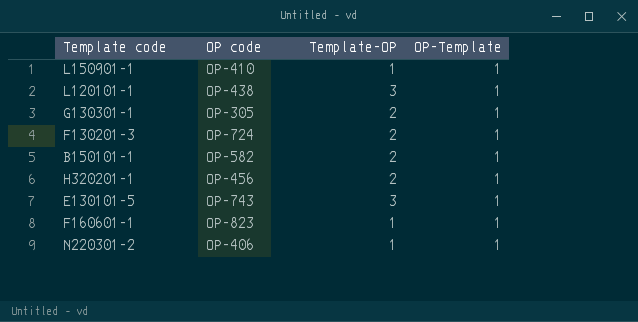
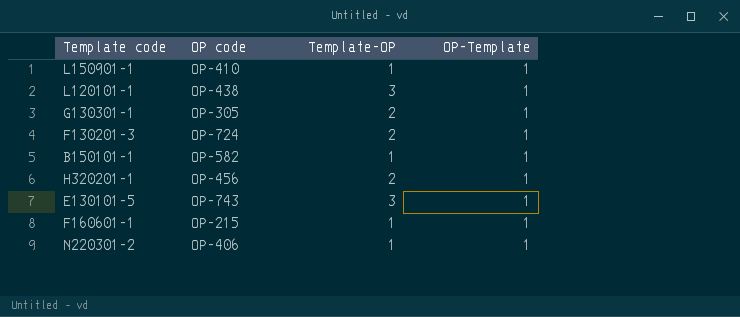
B150101-1 | Template-OP: 2 -> 1
F160601-1 | OP code: OP-823 -> OP-215

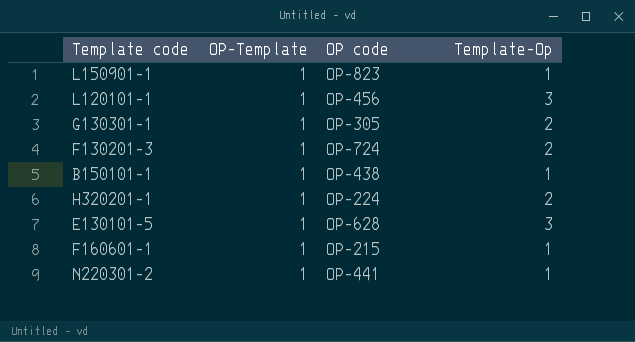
column OP-Template | position: 4 -> 2
column name: Template-OP -> Template-Op
L150901-1 | OP code: OP-410 -> OP-823
L120101-1 | OP code: OP-438 -> OP-456
B150101-1 | OP code: OP-582 -> OP-438
H320201-1 | OP code: OP-456 -> OP-224
E130101-5 | OP code: OP-743 -> OP-628
N220301-2 | OP code: OP-406 -> OP-441

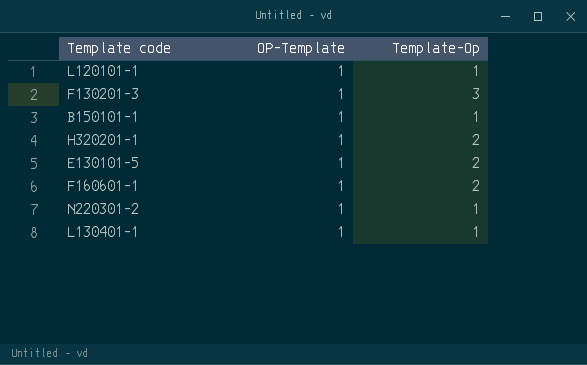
column OP code | position: 3 -> none
row L150901-1: 1 | OP-823 | 1 -> none
row G130301-1: 1 | OP-305 | 2 -> none
L120101-1 | Template-Op: 3 -> 1
F130201-3 | Template-Op: 2 -> 3
E130101-5 | Template-Op: 3 -> 2
F160601-1 | Template-Op: 1 -> 2
row L130401-1: none -> 1 | 1

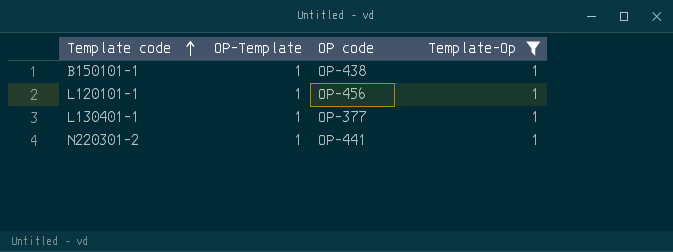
filter: none -> Template-Op = 1
row order: none -> Template code ascending
column OP code | position: none -> 3

